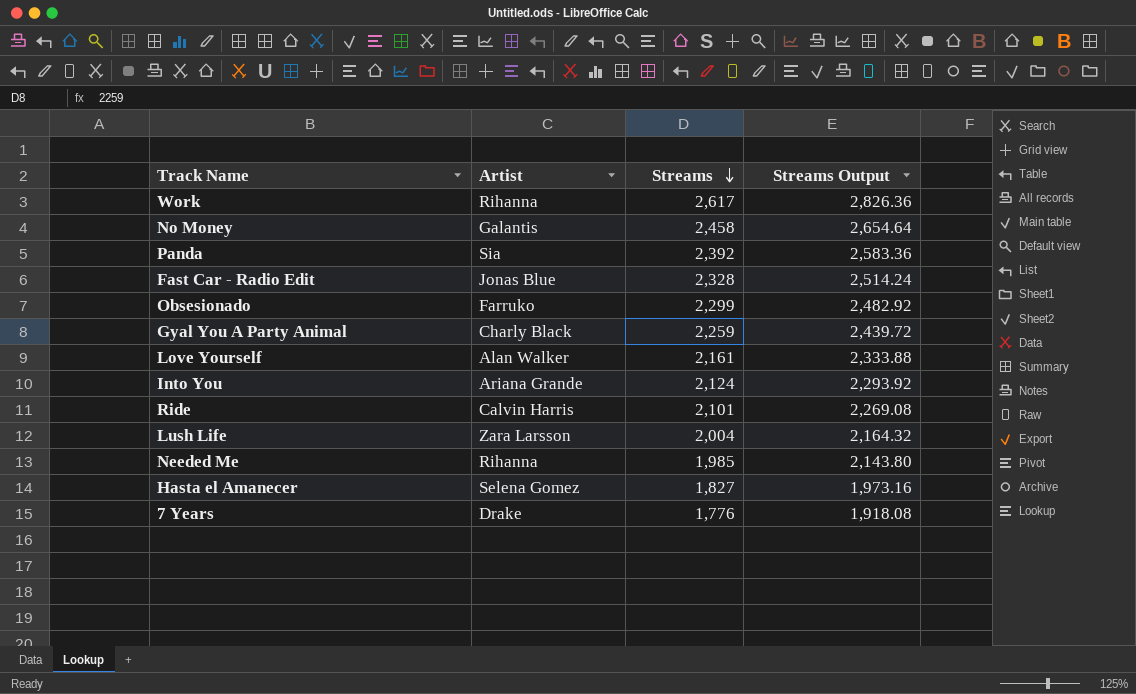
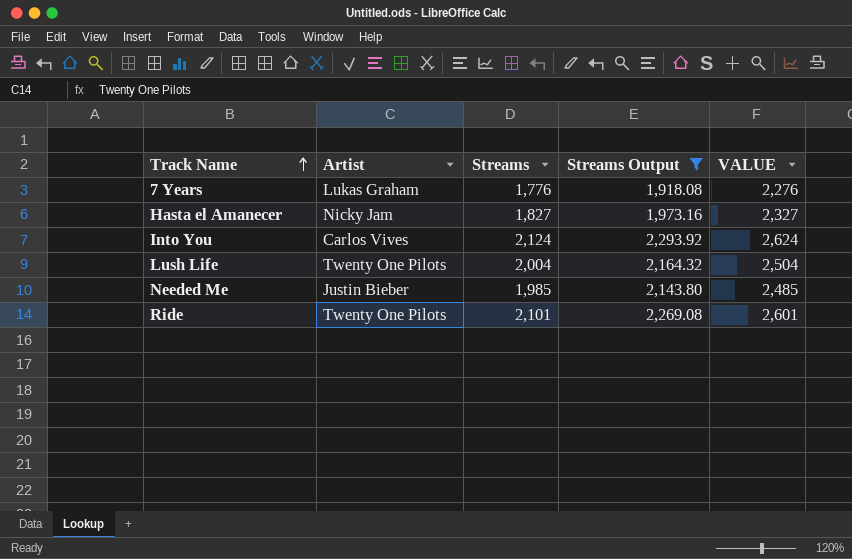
filter: none -> Streams Output <= 2,293.92
row order: Streams descending -> Track Name ascending
column VALUE | formula: none -> [Streams] + 500
7 Years | Artist: Drake -> Lukas Graham
Hasta el Amanecer | Artist: Selena Gomez -> Nicky Jam
Into You | Artist: Ariana Grande -> Carlos Vives
Lush Life | Artist: Zara Larsson -> Twenty One Pilots
Needed Me | Artist: Rihanna -> Justin Bieber
Ride | Artist: Calvin Harris -> Twenty One Pilots

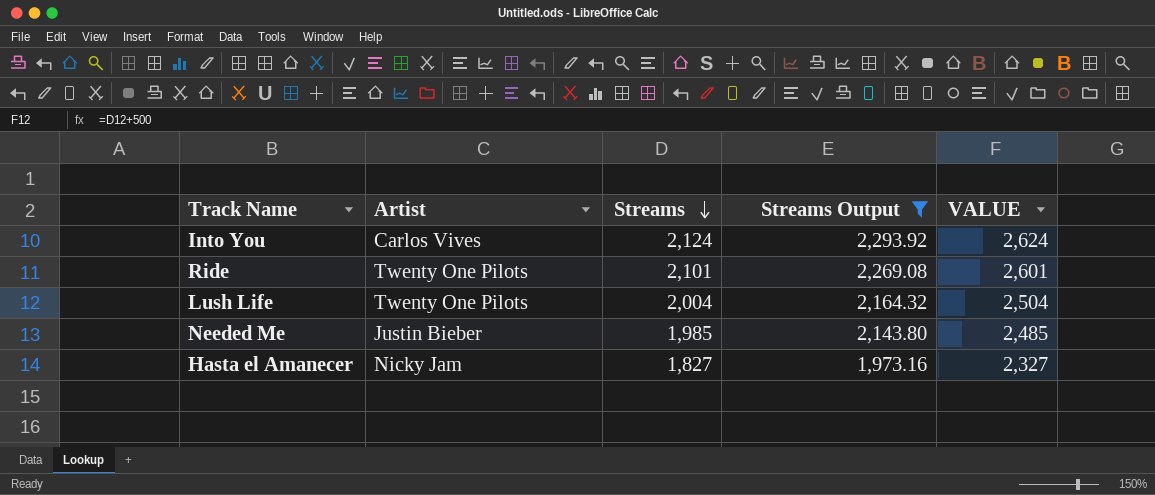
row order: Track Name ascending -> Streams descending
row 7 Years: Lukas Graham | 1,776 | 1,918.08 | 2,276 -> none

